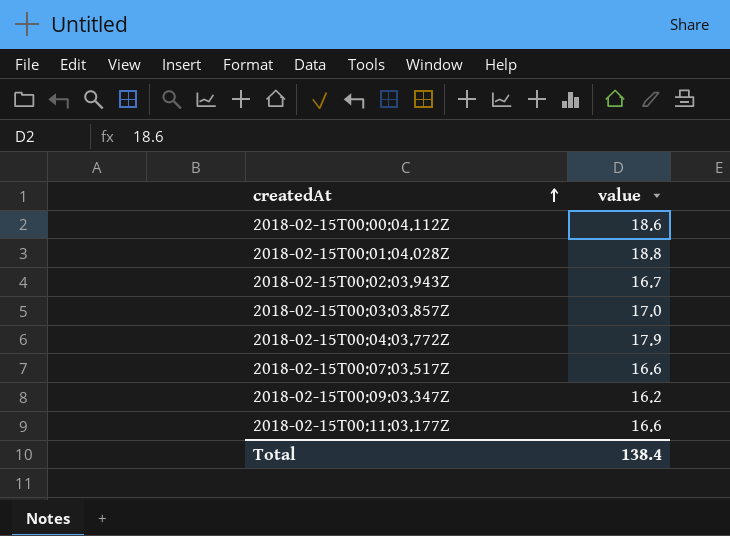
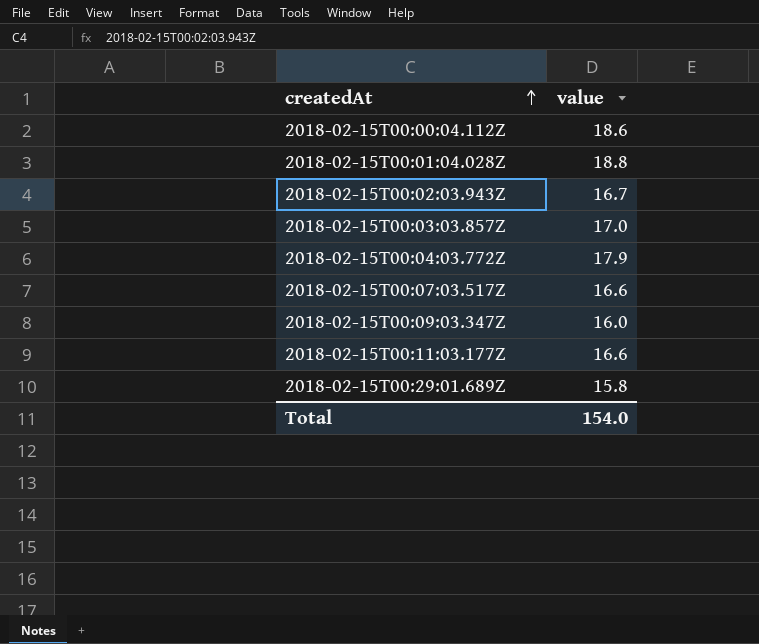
2018-02-15T00:09:03.347Z | value: 16.2 -> 16.0
row 2018-02-15T00:29:01.689Z: none -> 15.8
Total | value: 138.4 -> 154.0

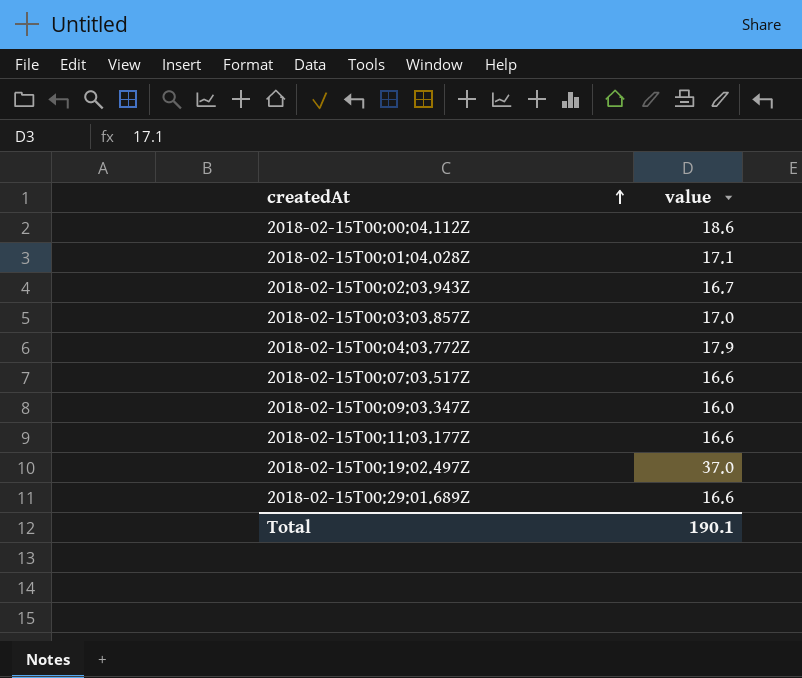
2018-02-15T00:01:04.028Z | value: 18.8 -> 17.1
row 2018-02-15T00:19:02.497Z: none -> 37.0
2018-02-15T00:29:01.689Z | value: 15.8 -> 16.6
Total | value: 154.0 -> 190.1

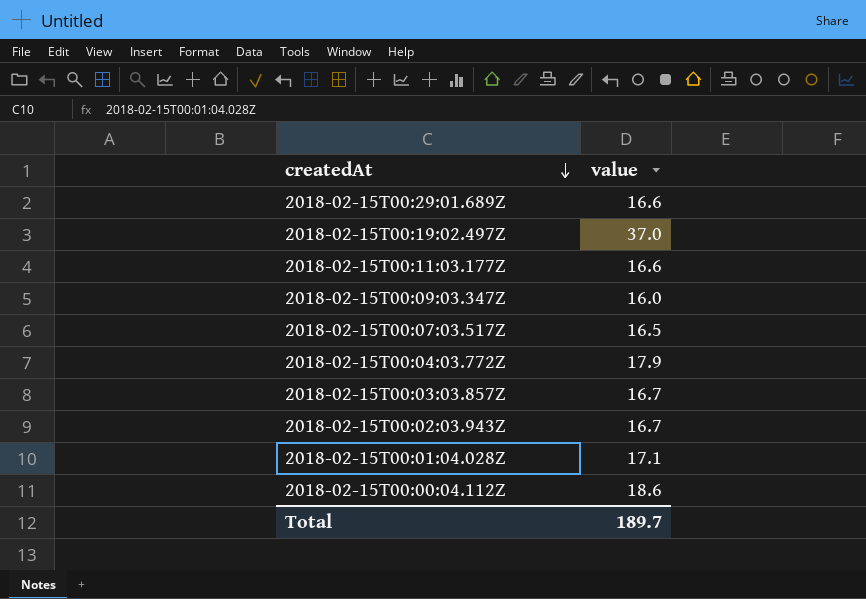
row order: createdAt ascending -> createdAt descending
2018-02-15T00:07:03.517Z | value: 16.6 -> 16.5
2018-02-15T00:03:03.857Z | value: 17.0 -> 16.7
Total | value: 190.1 -> 189.7

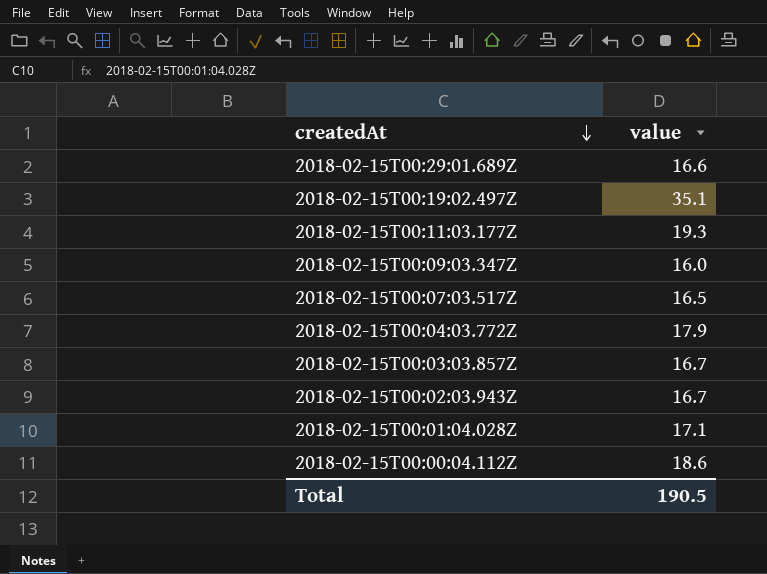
2018-02-15T00:19:02.497Z | value: 37.0 -> 35.1
2018-02-15T00:11:03.177Z | value: 16.6 -> 19.3
Total | value: 189.7 -> 190.5

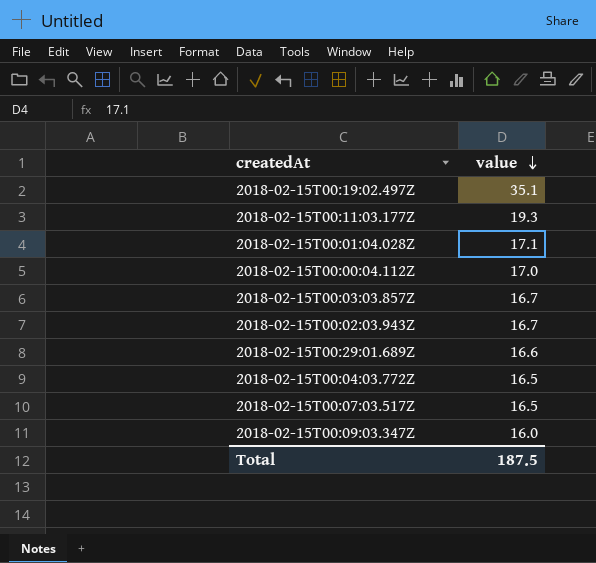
row order: createdAt descending -> value descending
2018-02-15T00:00:04.112Z | value: 18.6 -> 17.0
2018-02-15T00:04:03.772Z | value: 17.9 -> 16.5
Total | value: 190.5 -> 187.5

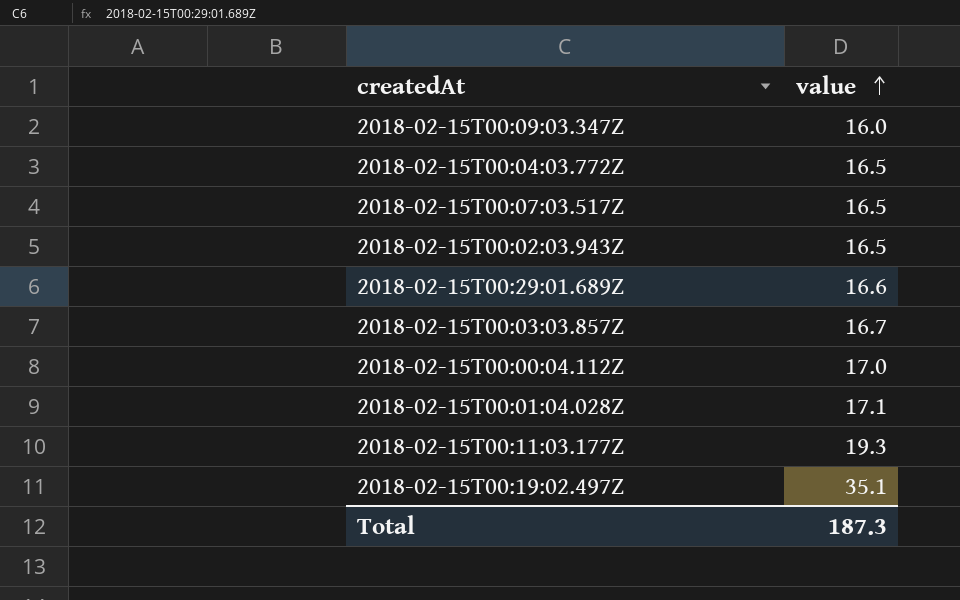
row order: value descending -> value ascending
2018-02-15T00:02:03.943Z | value: 16.7 -> 16.5
Total | value: 187.5 -> 187.3

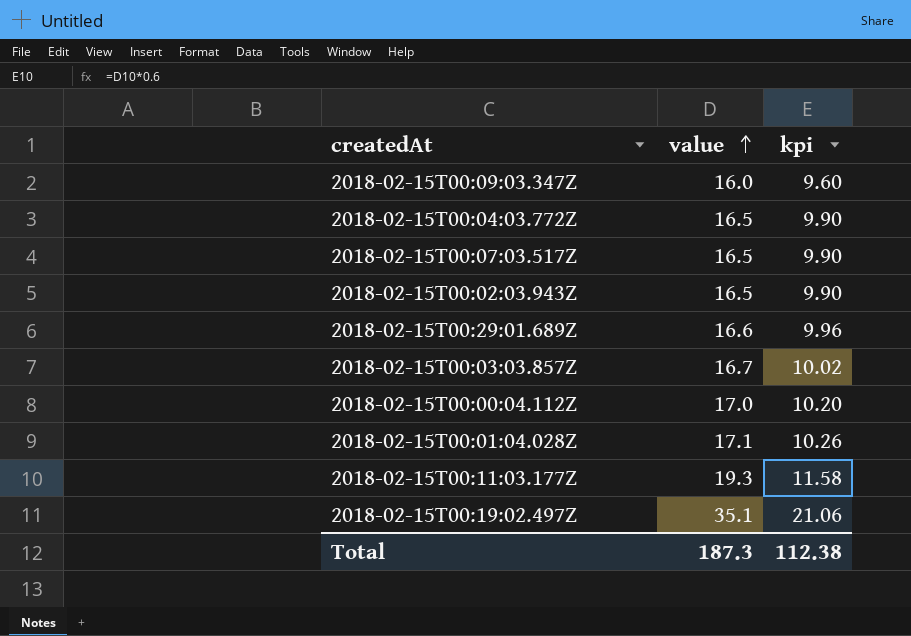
column kpi | formula: none -> [value] * 0.6

